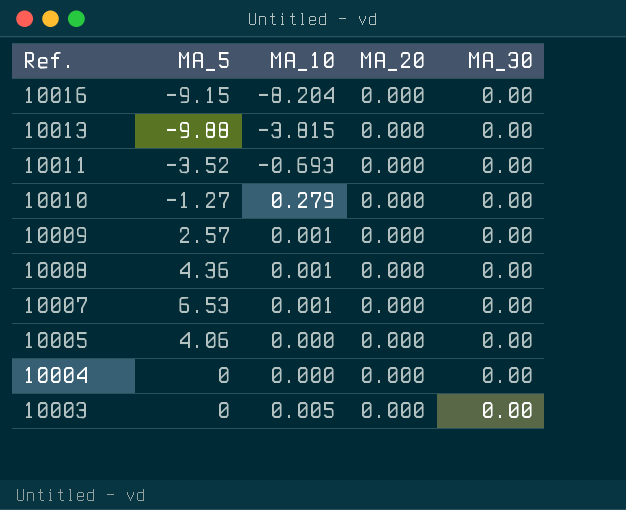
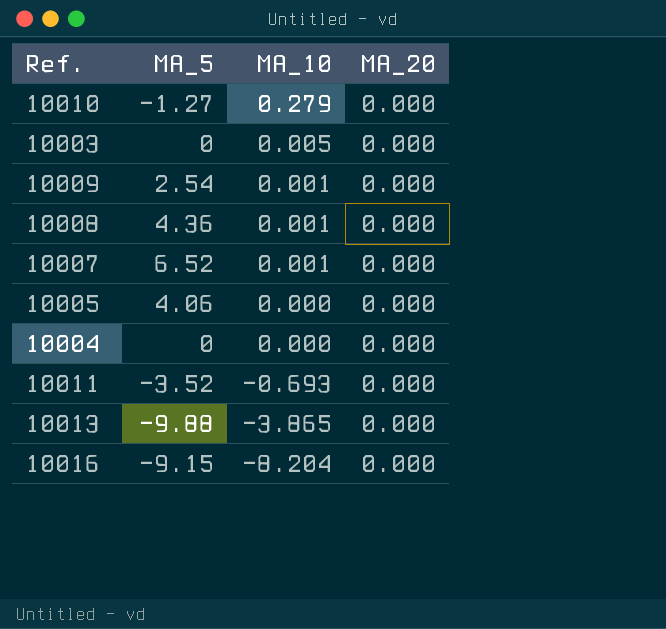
row order: Ref. descending -> MA_10 descending
column MA_30 | position: 5 -> none
10009 | MA_5: 2.57 -> 2.54
10007 | MA_5: 6.53 -> 6.52
10013 | MA_10: -3.815 -> -3.865

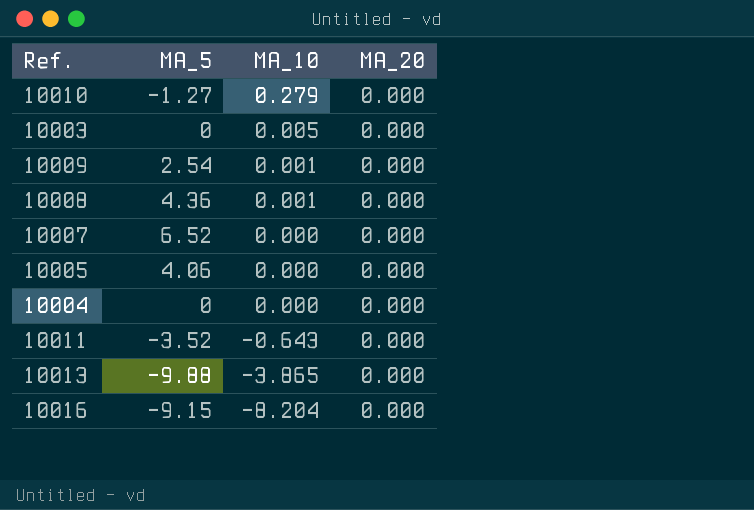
10007 | MA_10: 0.001 -> 0.000
10011 | MA_10: -0.693 -> -0.643

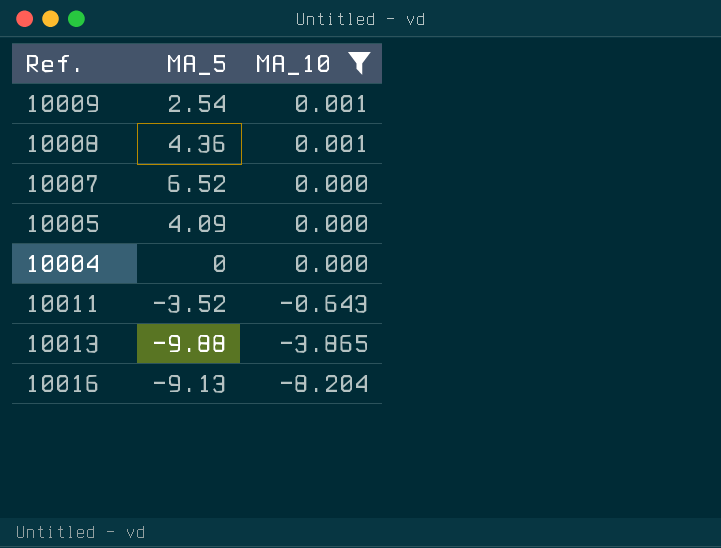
filter: none -> MA_10 <= 0.001
column MA_20 | position: 4 -> none
10005 | MA_5: 4.06 -> 4.09
10016 | MA_5: -9.15 -> -9.13

